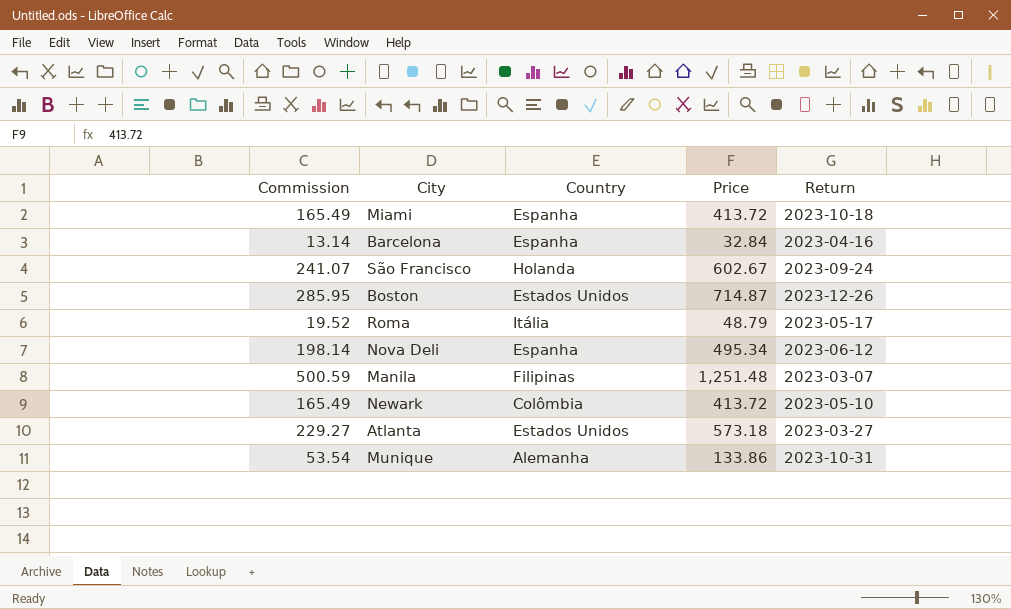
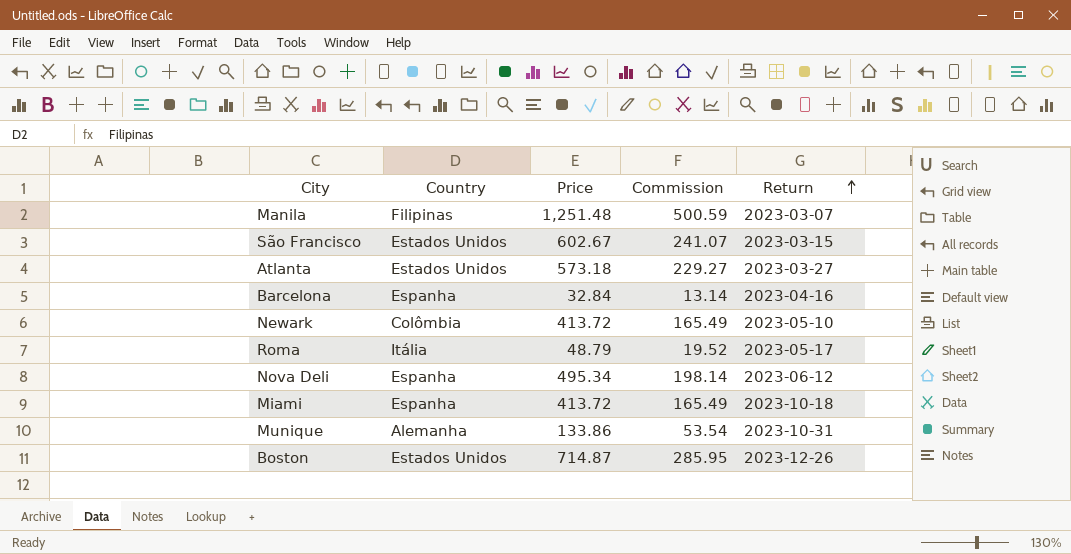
row order: none -> Return ascending
column Commission | position: 1 -> 4
São Francisco | Country: Holanda -> Estados Unidos
São Francisco | Return: 2023-09-24 -> 2023-03-15

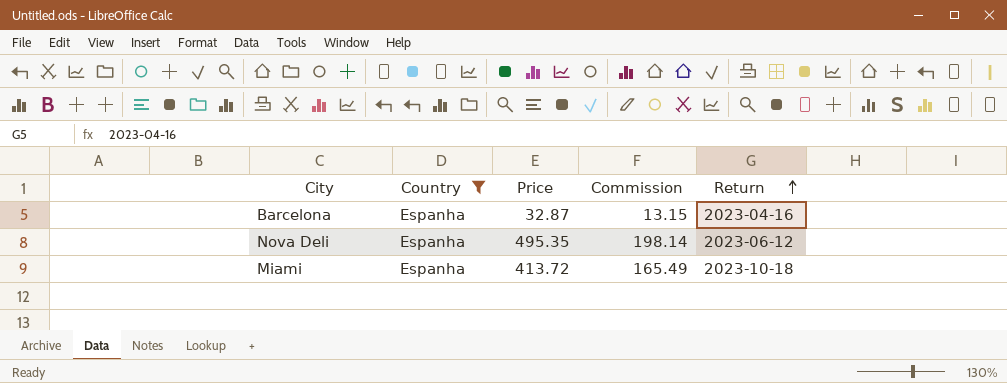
filter: none -> Country = Espanha
Barcelona | Price: 32.84 -> 32.87
Barcelona | Commission: 13.14 -> 13.15
Nova Deli | Price: 495.34 -> 495.35

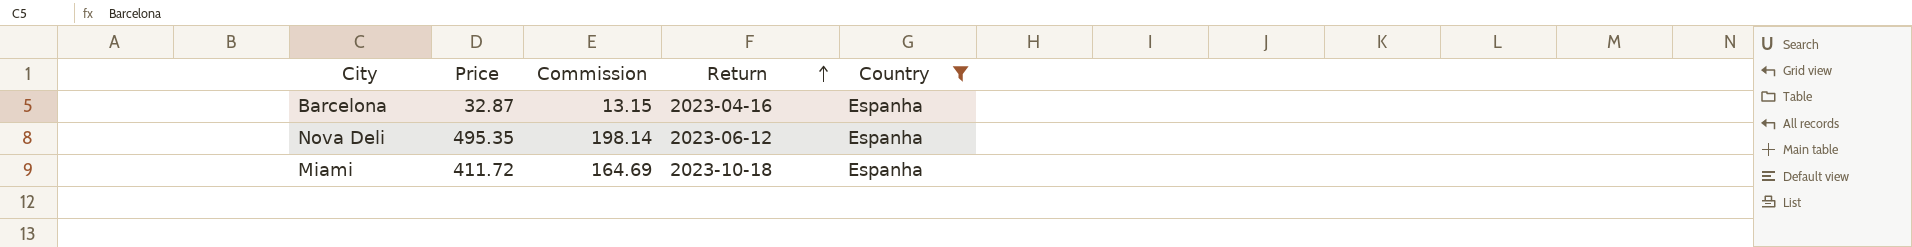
column Country | position: 2 -> 5
Miami | Price: 413.72 -> 411.72
Miami | Commission: 165.49 -> 164.69

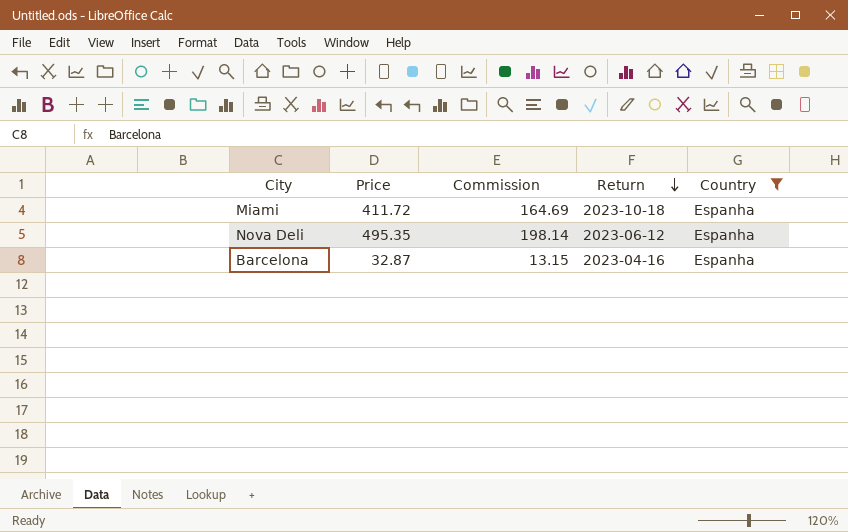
row order: Return ascending -> Return descending

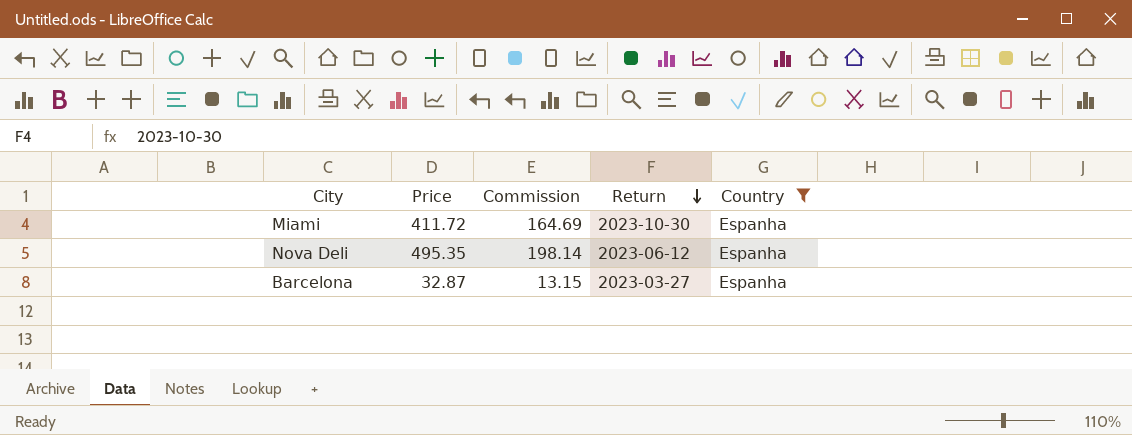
Miami | Return: 2023-10-18 -> 2023-10-30
Barcelona | Return: 2023-04-16 -> 2023-03-27

